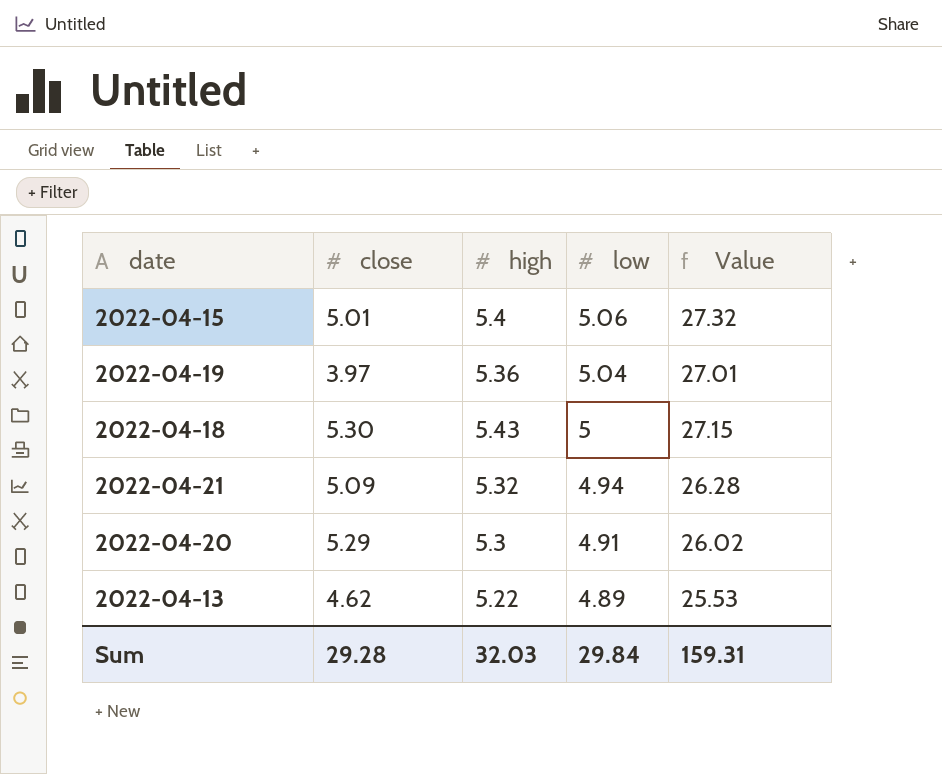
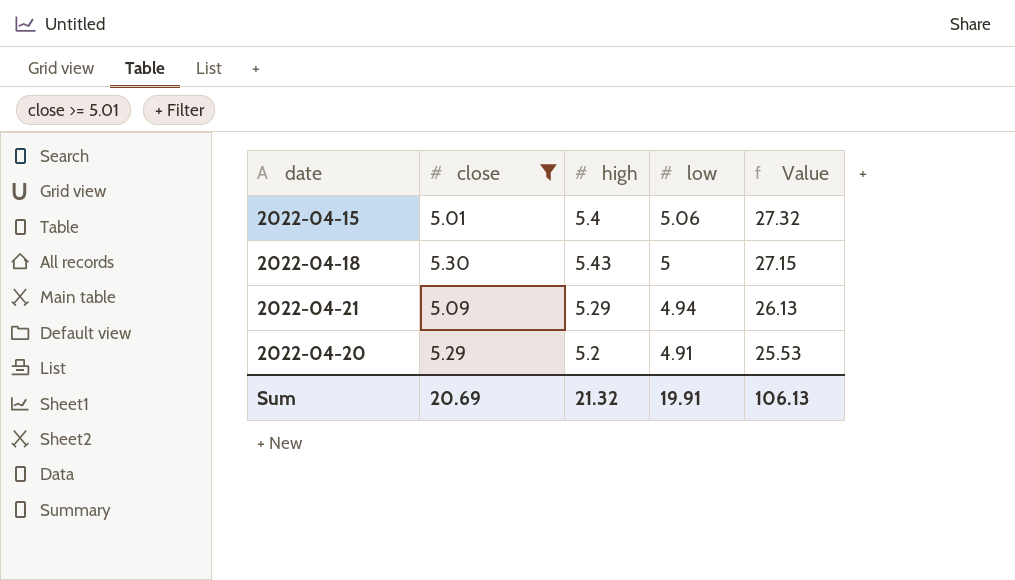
filter: none -> close >= 5.01
2022-04-21 | high: 5.32 -> 5.29
2022-04-21 | Value: 26.28 -> 26.13
2022-04-20 | high: 5.3 -> 5.2
2022-04-20 | Value: 26.02 -> 25.53
Sum | close: 29.28 -> 20.69
Sum | high: 32.03 -> 21.32
Sum | low: 29.84 -> 19.91
Sum | Value: 159.31 -> 106.13

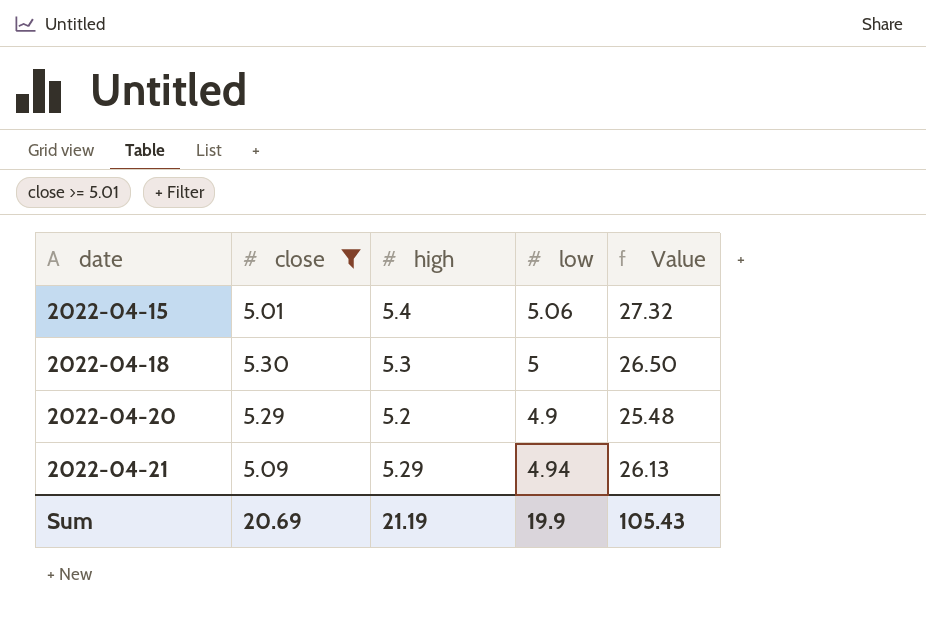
row order: low descending -> date ascending
2022-04-18 | high: 5.43 -> 5.3
2022-04-18 | Value: 27.15 -> 26.50
2022-04-20 | low: 4.91 -> 4.9
2022-04-20 | Value: 25.53 -> 25.48
Sum | high: 21.32 -> 21.19
Sum | low: 19.91 -> 19.9
Sum | Value: 106.13 -> 105.43

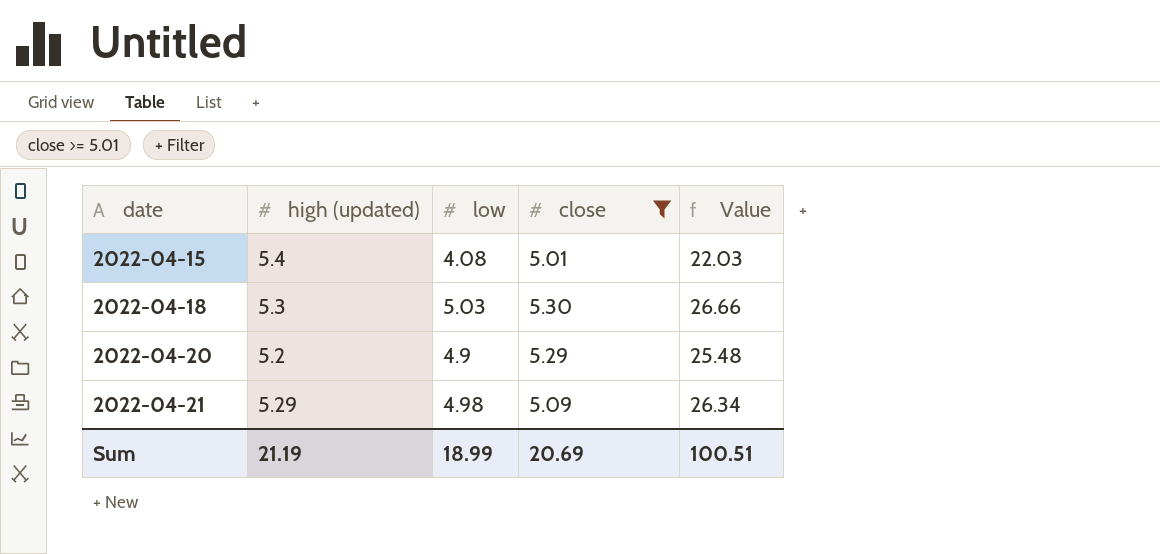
column name: high -> high (updated)
column close | position: 2 -> 4
2022-04-15 | low: 5.06 -> 4.08
2022-04-15 | Value: 27.32 -> 22.03
2022-04-18 | low: 5 -> 5.03
2022-04-18 | Value: 26.50 -> 26.66
2022-04-21 | low: 4.94 -> 4.98
2022-04-21 | Value: 26.13 -> 26.34
Sum | low: 19.9 -> 18.99
Sum | Value: 105.43 -> 100.51

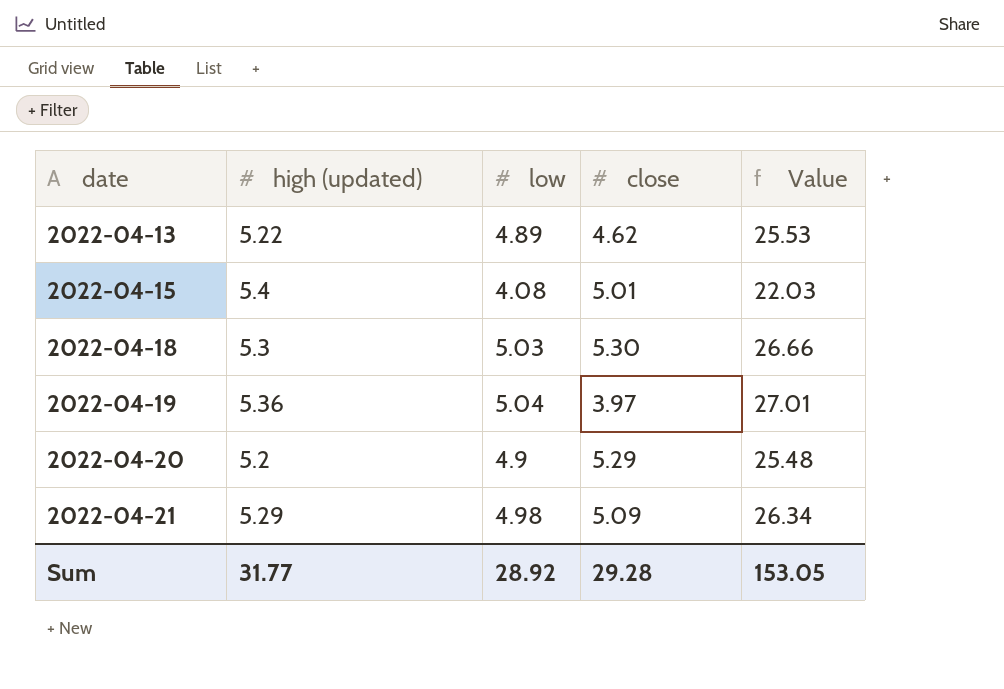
filter: close >= 5.01 -> none
Sum | high (updated): 21.19 -> 31.77
Sum | low: 18.99 -> 28.92
Sum | close: 20.69 -> 29.28
Sum | Value: 100.51 -> 153.05

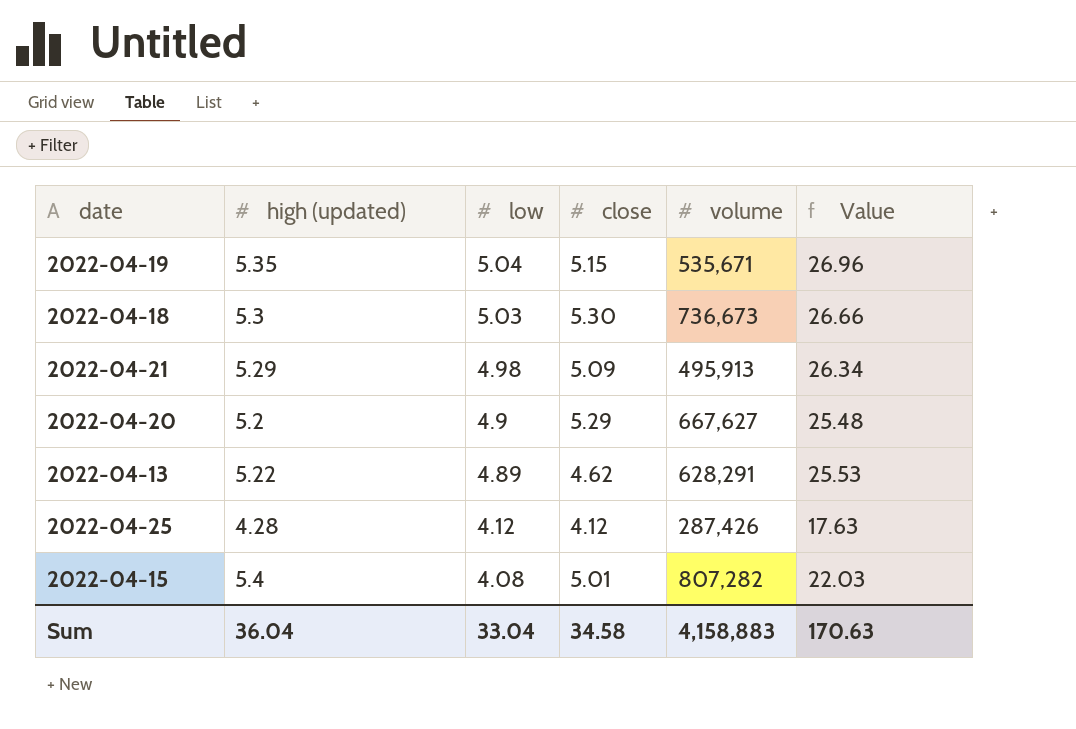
row order: date ascending -> low descending
column volume | position: none -> 5
2022-04-19 | high (updated): 5.36 -> 5.35
2022-04-19 | close: 3.97 -> 5.15
2022-04-19 | Value: 27.01 -> 26.96
row 2022-04-25: none -> 4.28 | 4.12 | 4.12 | 287,426 | 17.63
Sum | high (updated): 31.77 -> 36.04
Sum | low: 28.92 -> 33.04
Sum | close: 29.28 -> 34.58
Sum | Value: 153.05 -> 170.63

